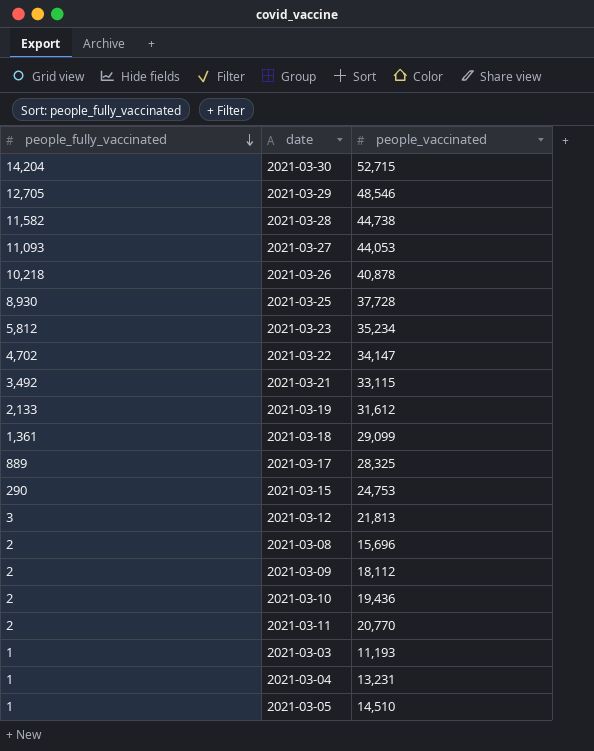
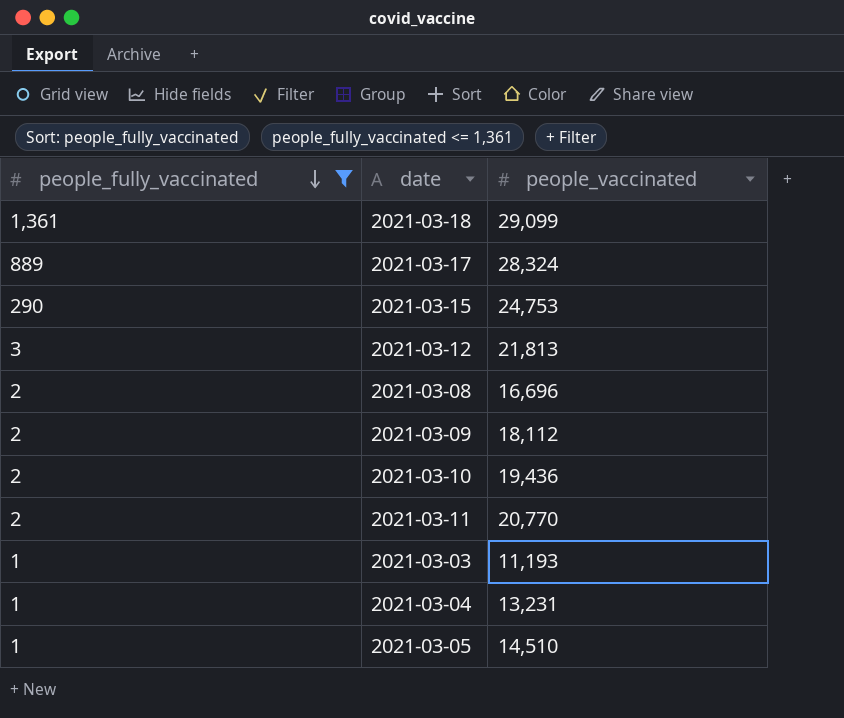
filter: none -> people_fully_vaccinated <= 1,361
2021-03-17 | people_vaccinated: 28,325 -> 28,324
2021-03-08 | people_vaccinated: 15,696 -> 16,696

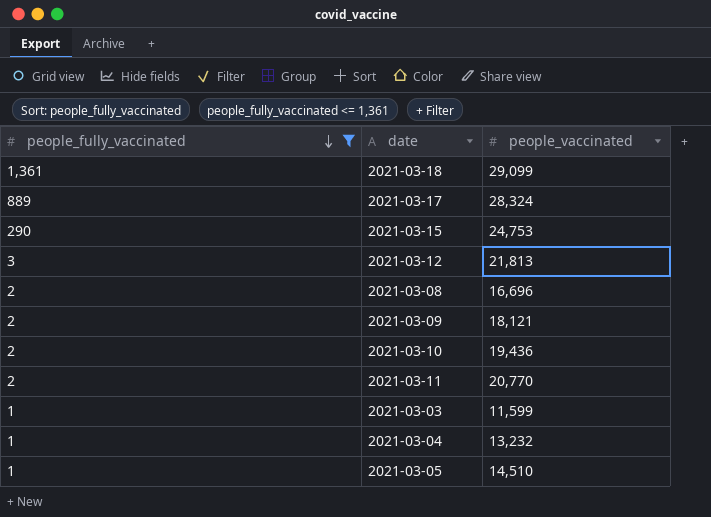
2021-03-09 | people_vaccinated: 18,112 -> 18,121
2021-03-03 | people_vaccinated: 11,193 -> 11,599
2021-03-04 | people_vaccinated: 13,231 -> 13,232

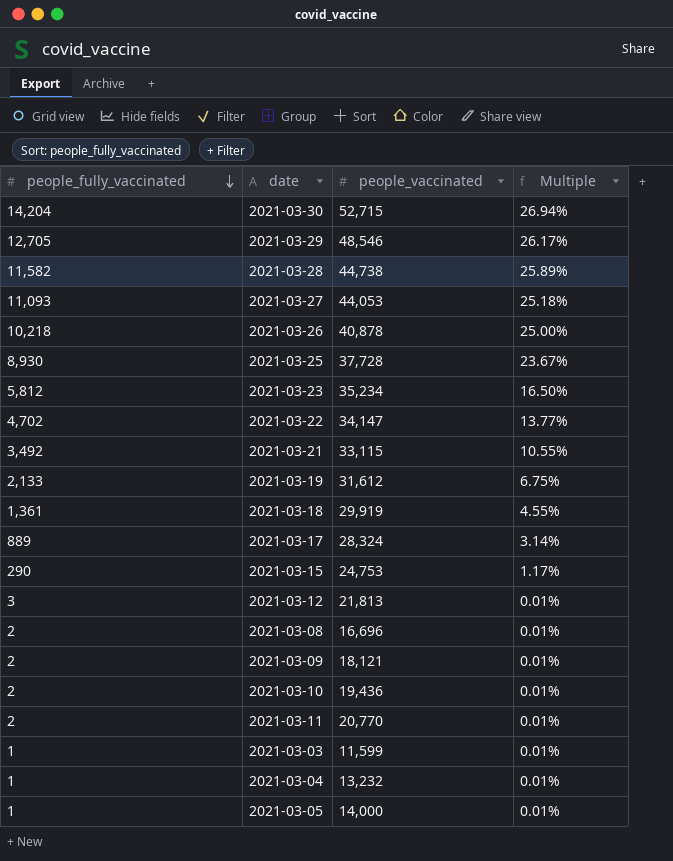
filter: people_fully_vaccinated <= 1,361 -> none
column Multiple | formula: none -> [people_fully_vaccinated] / [people_vaccinated]
2021-03-18 | people_vaccinated: 29,099 -> 29,919
2021-03-05 | people_vaccinated: 14,510 -> 14,000

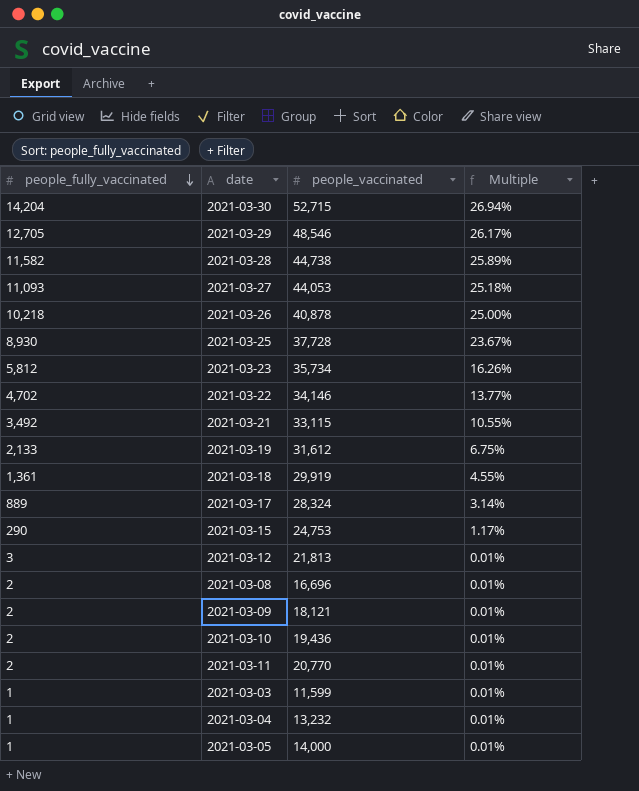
2021-03-23 | people_vaccinated: 35,234 -> 35,734
2021-03-23 | Multiple: 16.50% -> 16.26%
2021-03-22 | people_vaccinated: 34,147 -> 34,146

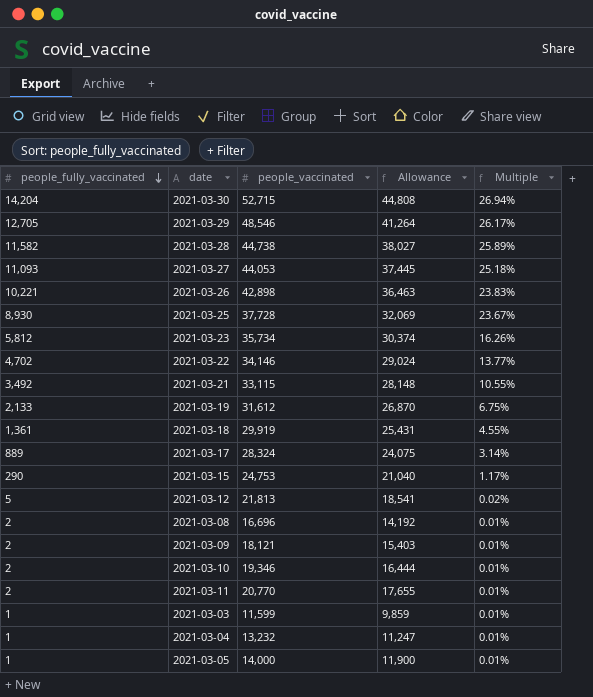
column Allowance | formula: none -> [people_vaccinated] * 0.85
2021-03-26 | people_fully_vaccinated: 10,218 -> 10,221
2021-03-26 | people_vaccinated: 40,878 -> 42,898
2021-03-26 | Multiple: 25.00% -> 23.83%
2021-03-12 | people_fully_vaccinated: 3 -> 5
2021-03-12 | Multiple: 0.01% -> 0.02%
2021-03-10 | people_vaccinated: 19,436 -> 19,346

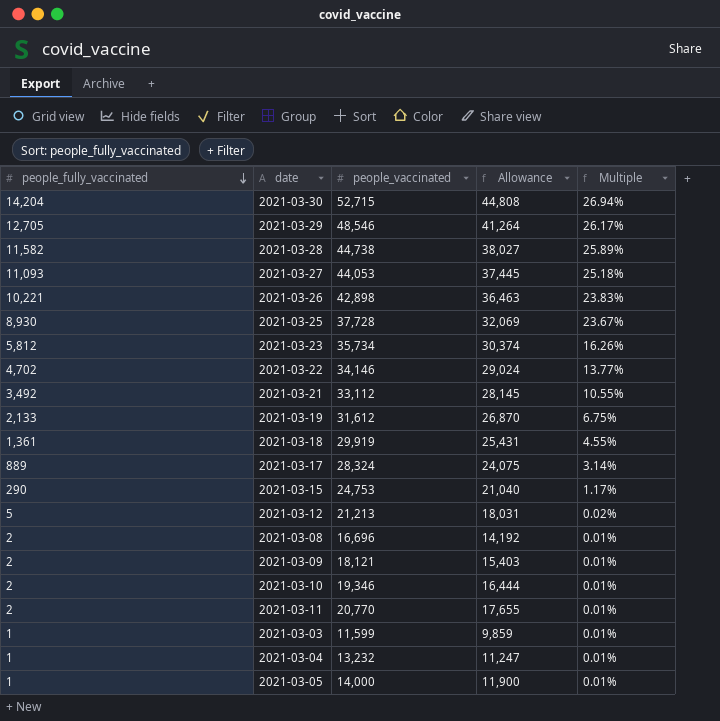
2021-03-21 | people_vaccinated: 33,115 -> 33,112
2021-03-21 | Allowance: 28,148 -> 28,145
2021-03-12 | people_vaccinated: 21,813 -> 21,213
2021-03-12 | Allowance: 18,541 -> 18,031

